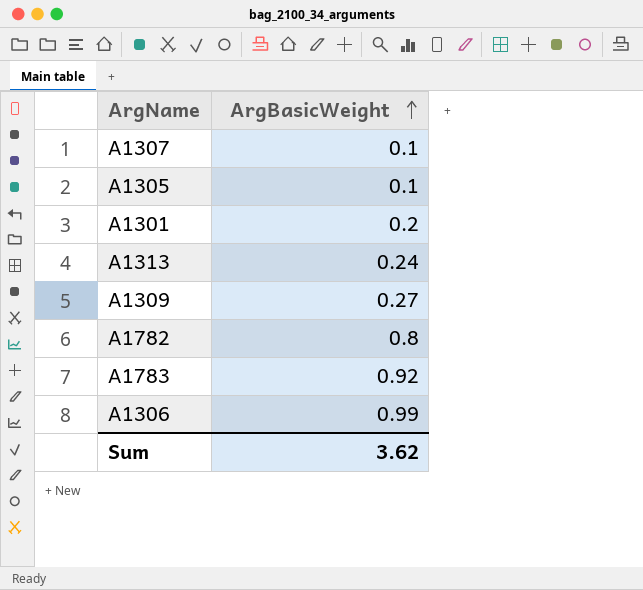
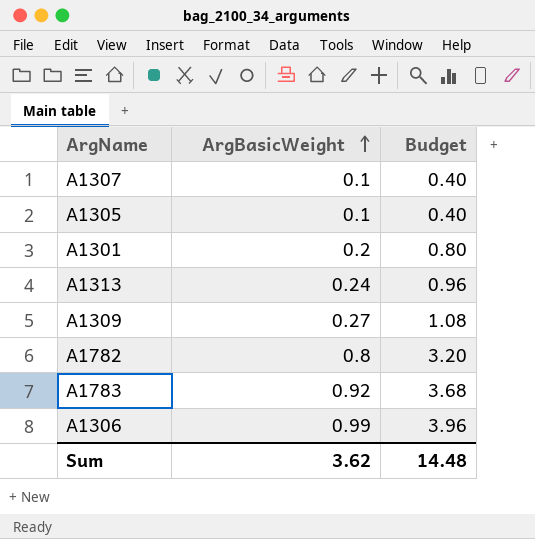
column Budget | formula: none -> [ArgBasicWeight] * 4

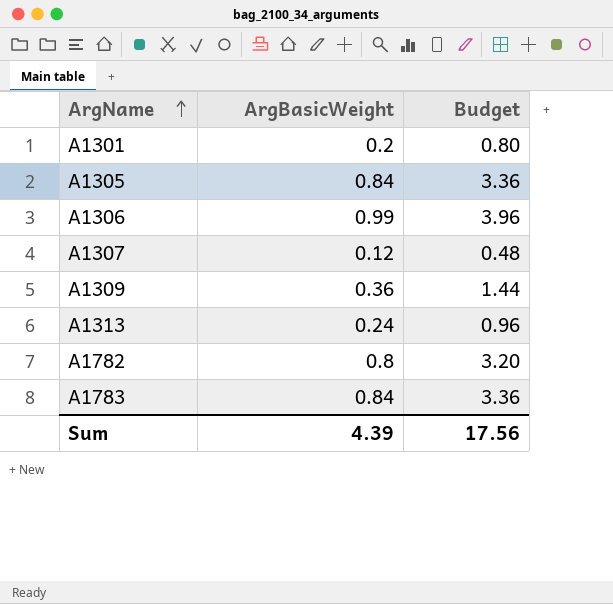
row order: ArgBasicWeight ascending -> ArgName ascending
A1305 | ArgBasicWeight: 0.1 -> 0.84
A1305 | Budget: 0.40 -> 3.36
A1307 | ArgBasicWeight: 0.1 -> 0.12
A1307 | Budget: 0.40 -> 0.48
A1309 | ArgBasicWeight: 0.27 -> 0.36
A1309 | Budget: 1.08 -> 1.44
A1783 | ArgBasicWeight: 0.92 -> 0.84
A1783 | Budget: 3.68 -> 3.36
Sum | ArgBasicWeight: 3.62 -> 4.39
Sum | Budget: 14.48 -> 17.56

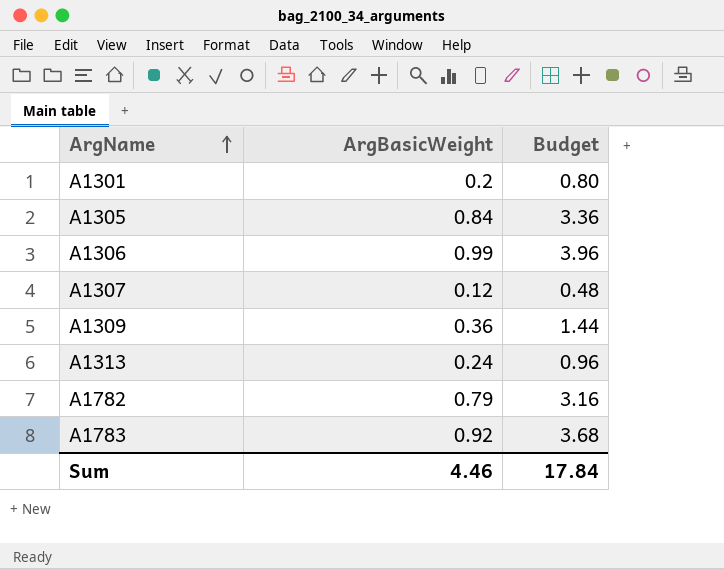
A1782 | ArgBasicWeight: 0.8 -> 0.79
A1782 | Budget: 3.20 -> 3.16
A1783 | ArgBasicWeight: 0.84 -> 0.92
A1783 | Budget: 3.36 -> 3.68
Sum | ArgBasicWeight: 4.39 -> 4.46
Sum | Budget: 17.56 -> 17.84

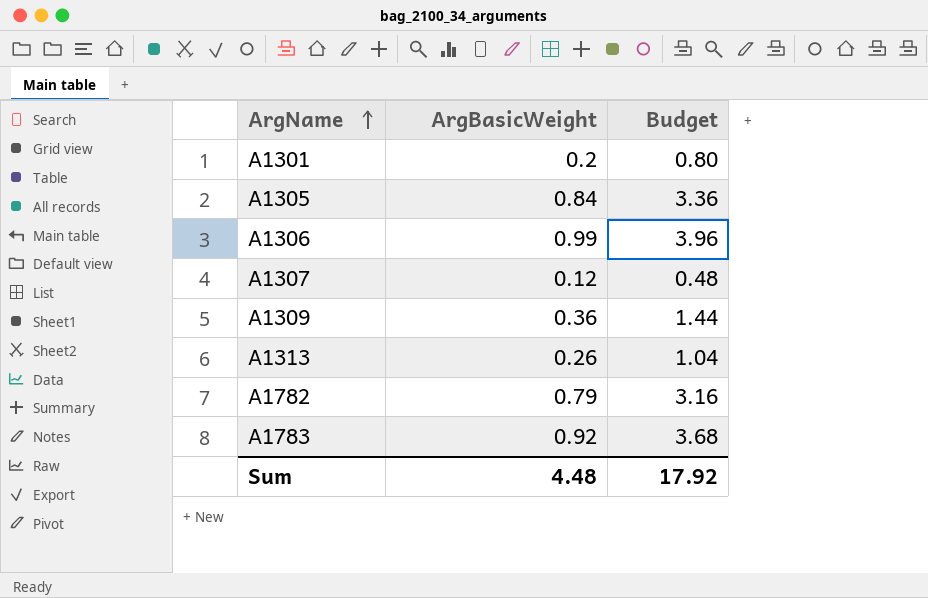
A1313 | ArgBasicWeight: 0.24 -> 0.26
A1313 | Budget: 0.96 -> 1.04
Sum | ArgBasicWeight: 4.46 -> 4.48
Sum | Budget: 17.84 -> 17.92

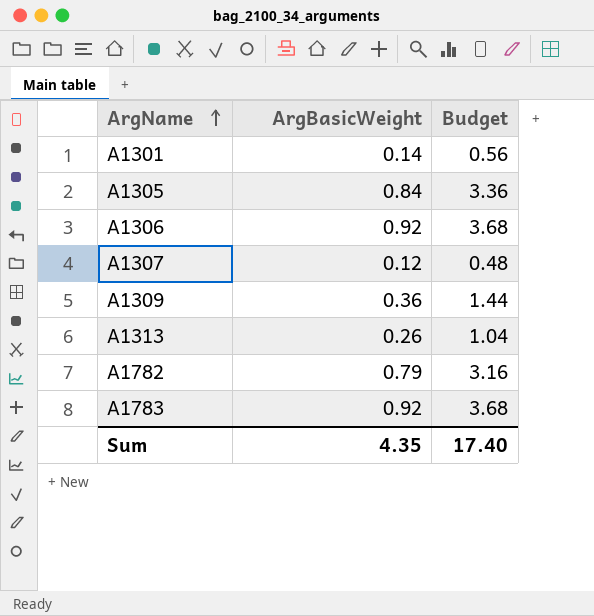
A1301 | ArgBasicWeight: 0.2 -> 0.14
A1301 | Budget: 0.80 -> 0.56
A1306 | ArgBasicWeight: 0.99 -> 0.92
A1306 | Budget: 3.96 -> 3.68
Sum | ArgBasicWeight: 4.48 -> 4.35
Sum | Budget: 17.92 -> 17.40

